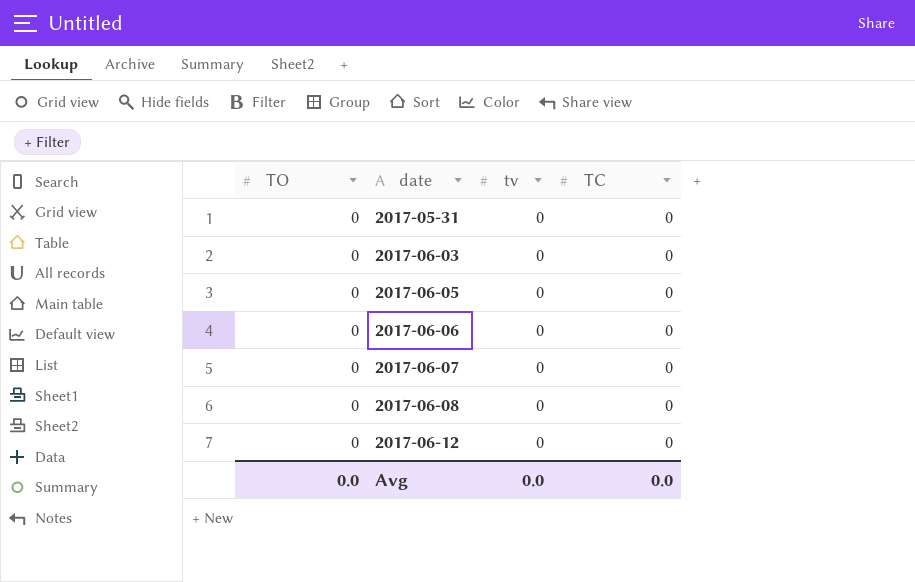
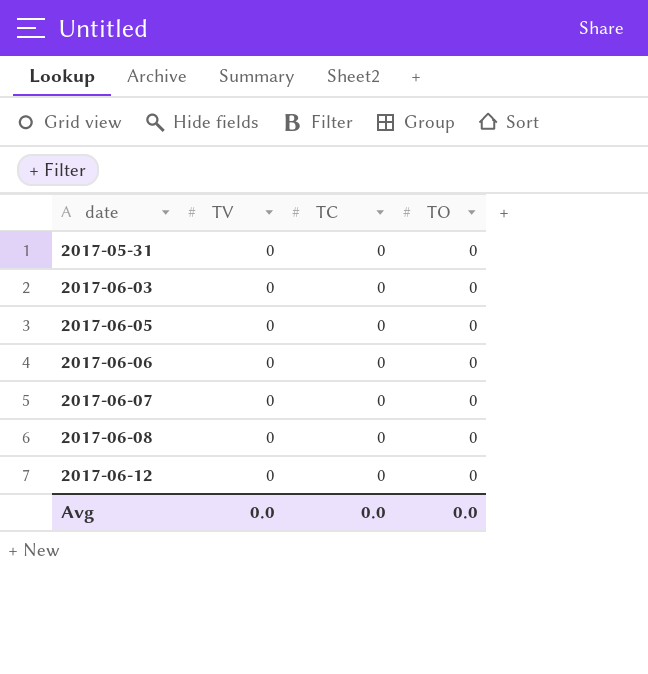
column name: tv -> TV
column TO | position: 1 -> 4

